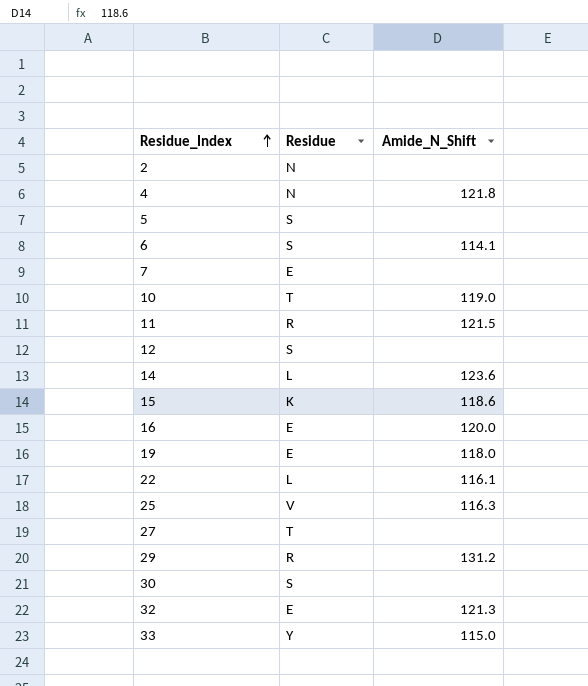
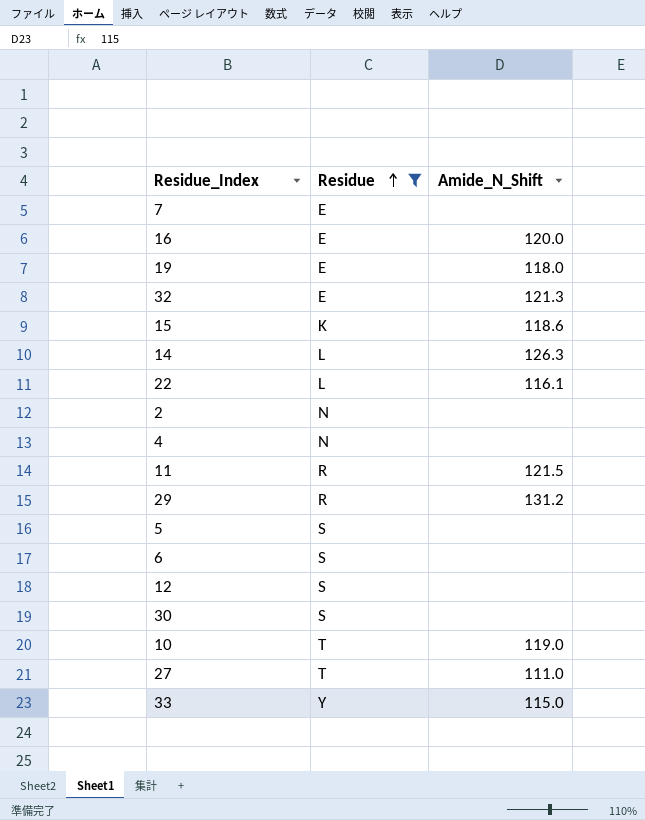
filter: none -> Residue != V
row order: Residue_Index ascending -> Residue ascending
14 | Amide_N_Shift: 123.6 -> 126.3
4 | Amide_N_Shift: 121.8 -> none
6 | Amide_N_Shift: 114.1 -> none
27 | Amide_N_Shift: none -> 111.0

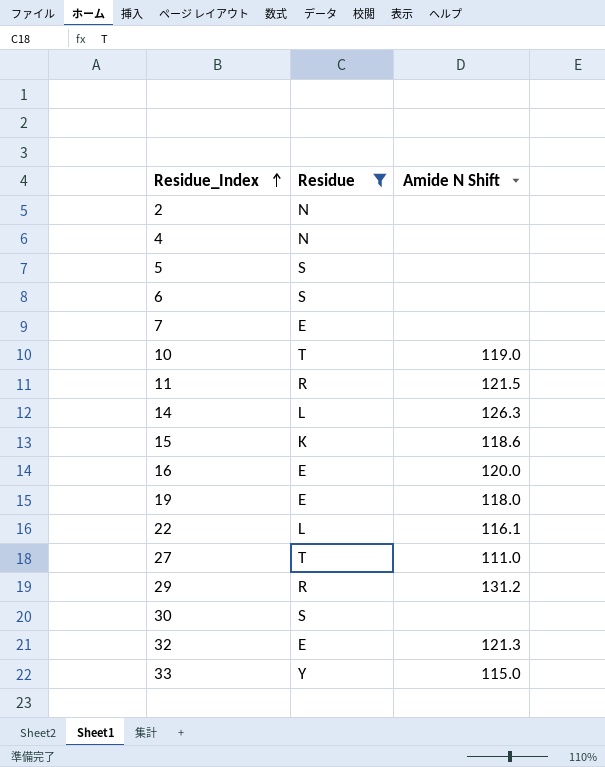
row order: Residue ascending -> Residue_Index ascending
column name: Amide_N_Shift -> Amide N Shift
row 12: S | none -> none

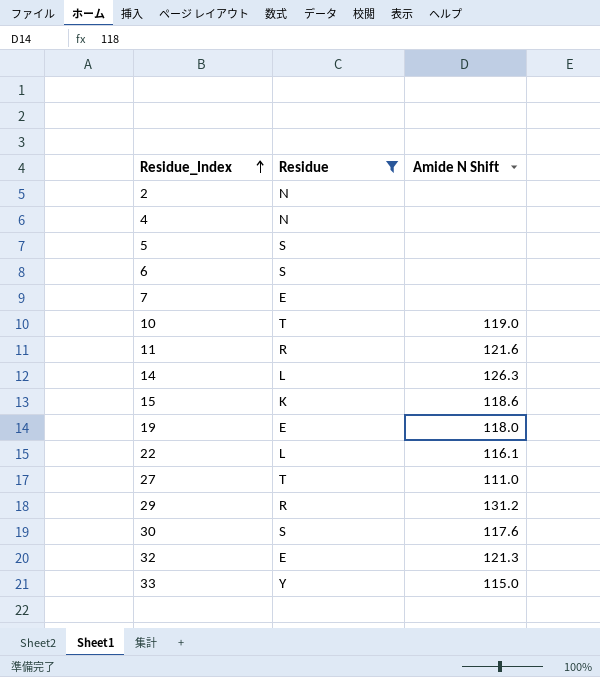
row 16: E | 120.0 -> none
11 | Amide N Shift: 121.5 -> 121.6
30 | Amide N Shift: none -> 117.6

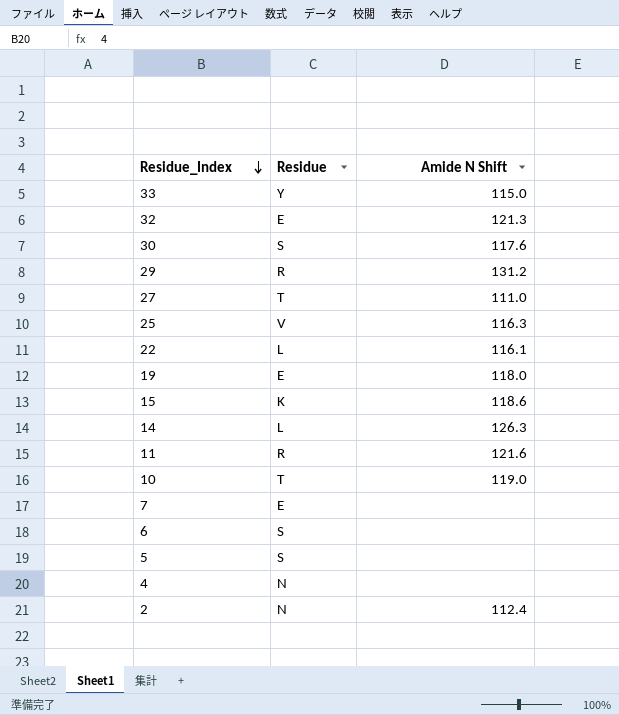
filter: Residue != V -> none
row order: Residue_Index ascending -> Residue_Index descending
2 | Amide N Shift: none -> 112.4

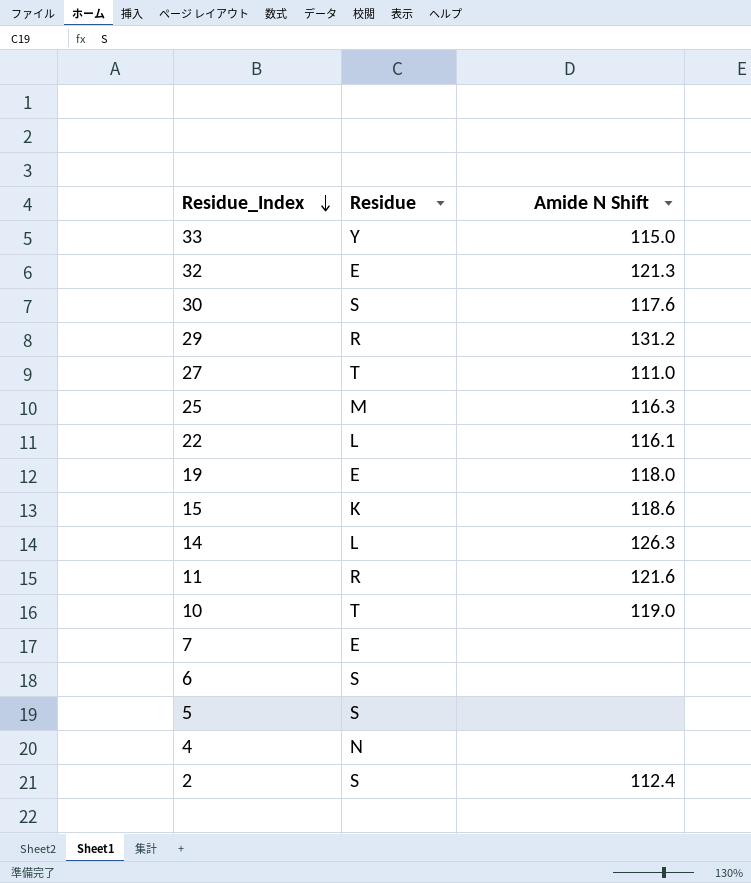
25 | Residue: V -> M
2 | Residue: N -> S

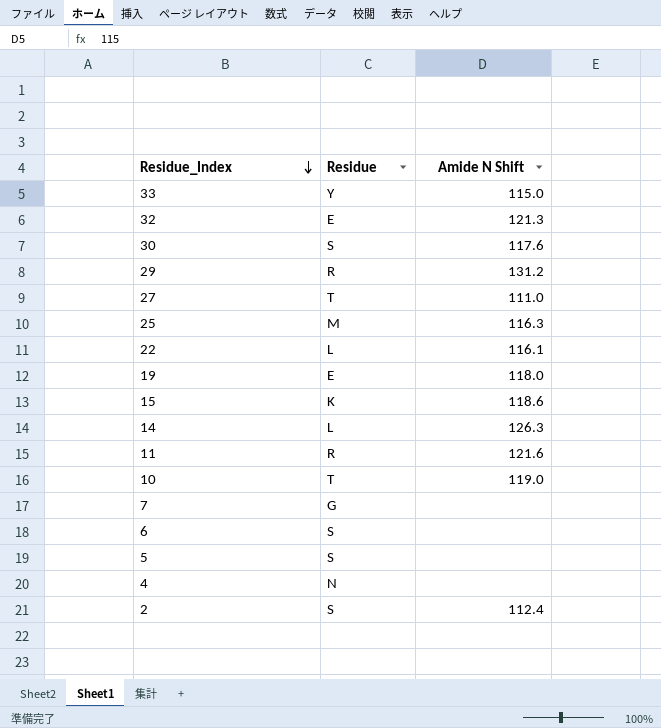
7 | Residue: E -> G

